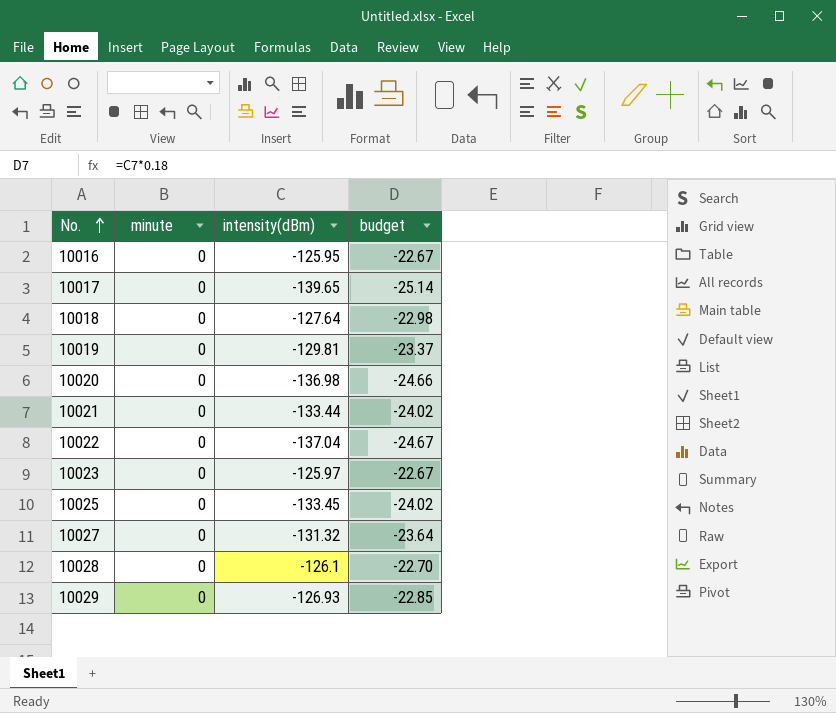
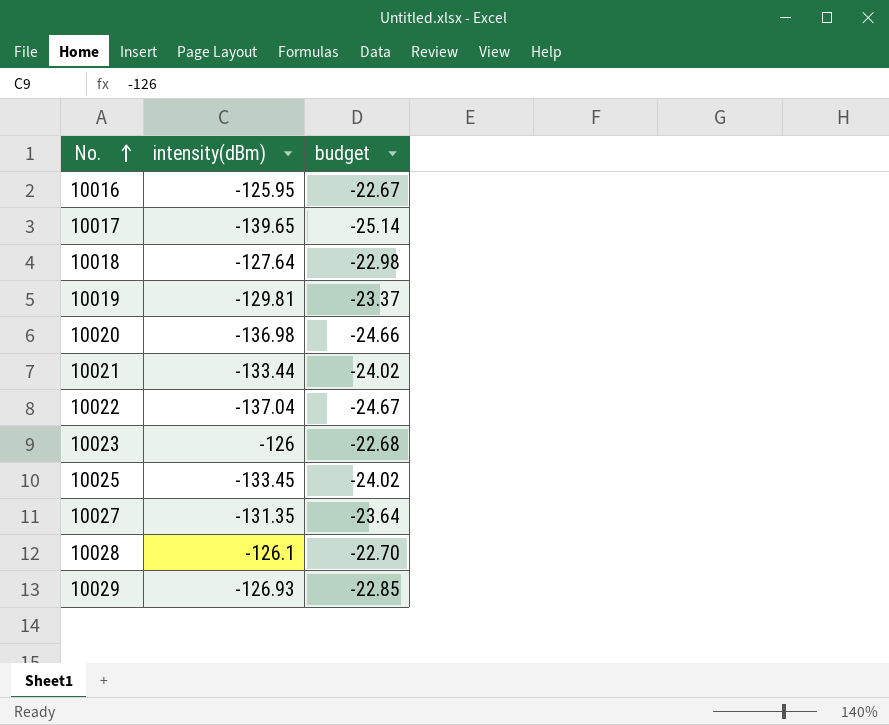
column minute | position: 2 -> none
10023 | intensity(dBm): -125.97 -> -126
10023 | budget: -22.67 -> -22.68
10027 | intensity(dBm): -131.32 -> -131.35

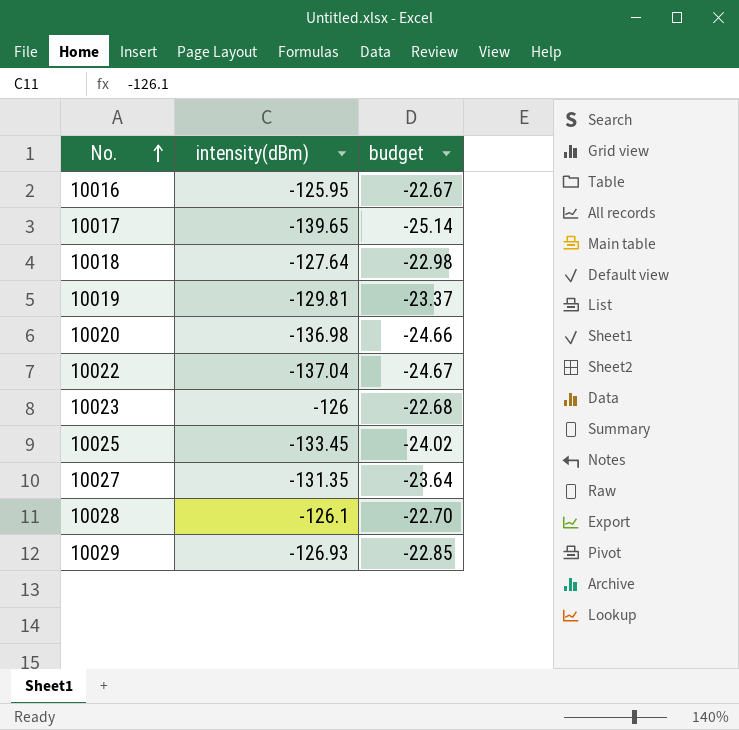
row 10021: -133.44 | -24.02 -> none

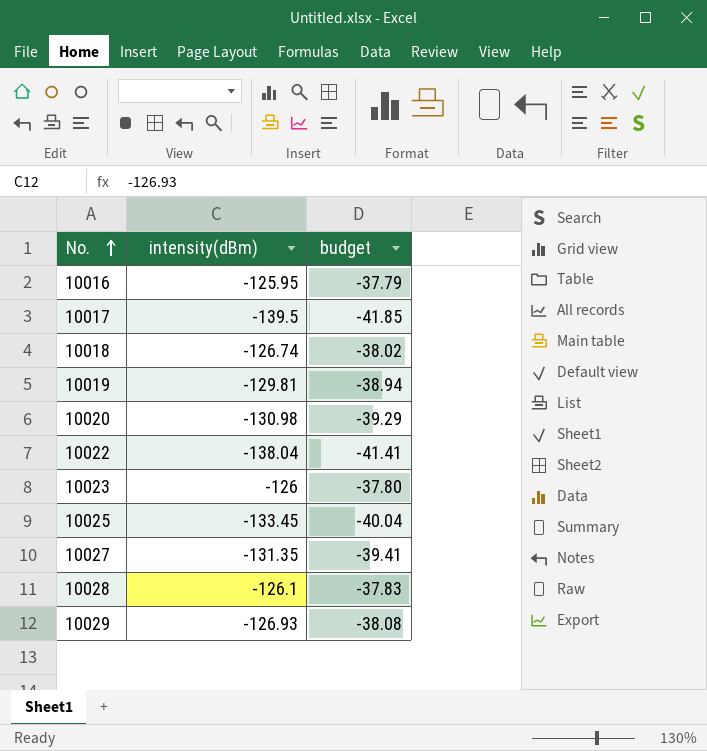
column budget | formula: [intensity(dBm)] * 0.18 -> [intensity(dBm)] * 0.3
10017 | intensity(dBm): -139.65 -> -139.5
10018 | intensity(dBm): -127.64 -> -126.74
10020 | intensity(dBm): -136.98 -> -130.98
10022 | intensity(dBm): -137.04 -> -138.04

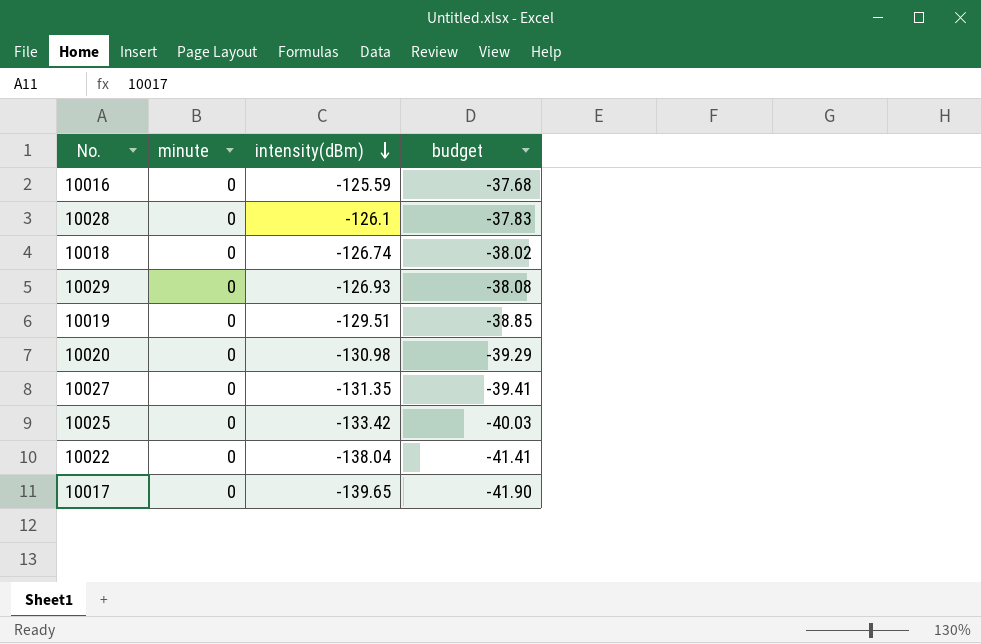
row order: No. ascending -> intensity(dBm) descending
column minute | position: none -> 2
row 10023: -126 | -37.80 -> none
10016 | intensity(dBm): -125.95 -> -125.59
10016 | budget: -37.79 -> -37.68
10019 | intensity(dBm): -129.81 -> -129.51
10019 | budget: -38.94 -> -38.85
10025 | intensity(dBm): -133.45 -> -133.42
10025 | budget: -40.04 -> -40.03
10017 | intensity(dBm): -139.5 -> -139.65
10017 | budget: -41.85 -> -41.90

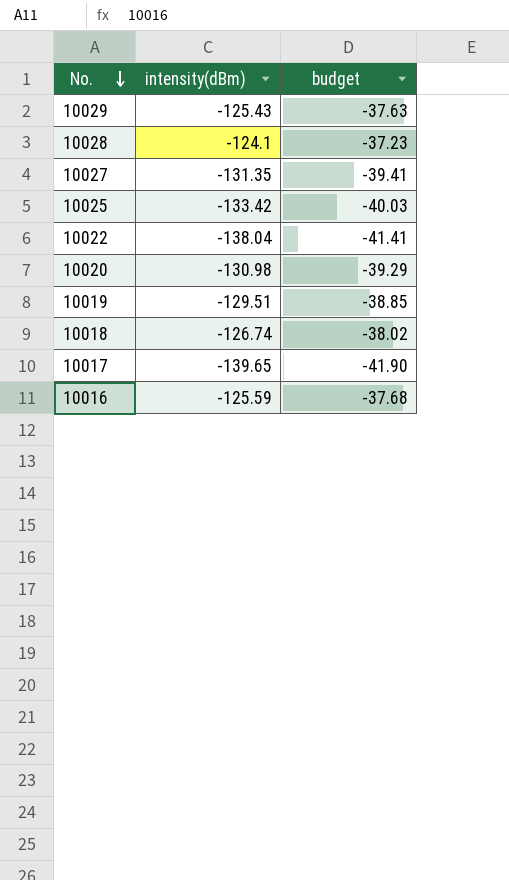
row order: intensity(dBm) descending -> No. descending
column minute | position: 2 -> none
10029 | intensity(dBm): -126.93 -> -125.43
10029 | budget: -38.08 -> -37.63
10028 | intensity(dBm): -126.1 -> -124.1
10028 | budget: -37.83 -> -37.23

